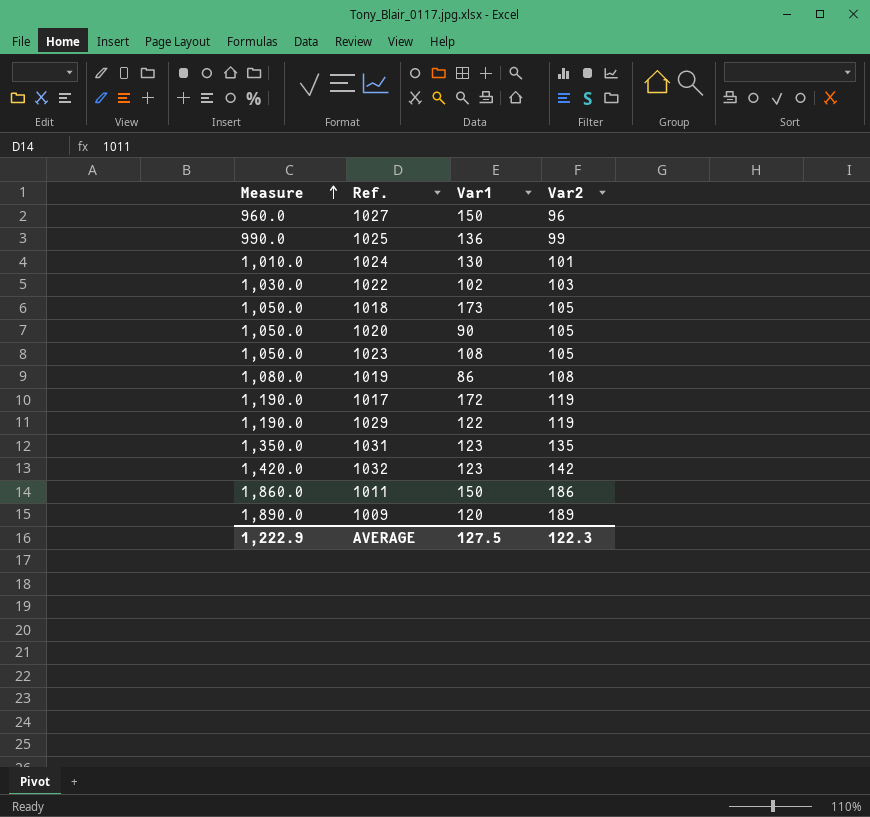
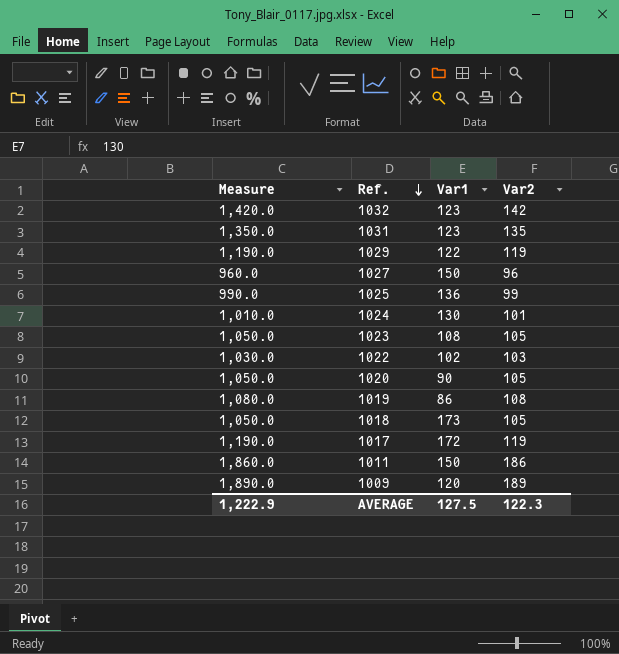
row order: Measure ascending -> Ref. descending

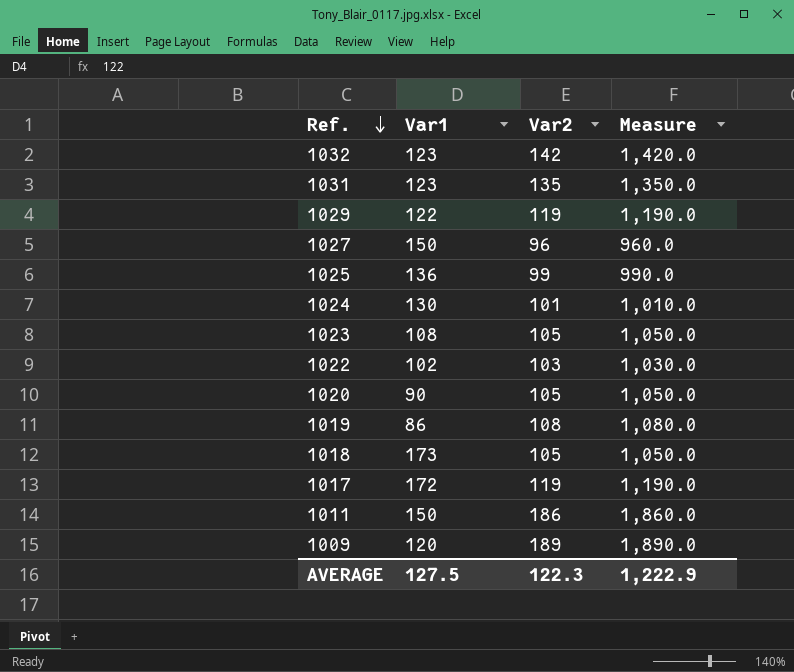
column Measure | position: 1 -> 4

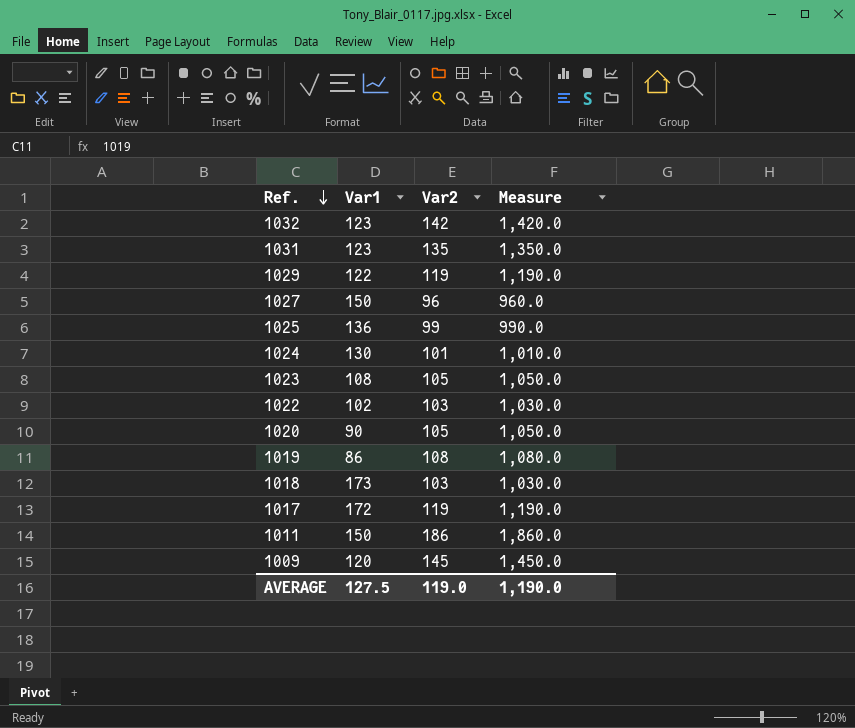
1018 | Var2: 105 -> 103
1018 | Measure: 1,050.0 -> 1,030.0
1009 | Var2: 189 -> 145
1009 | Measure: 1,890.0 -> 1,450.0
AVERAGE | Var2: 122.3 -> 119.0
AVERAGE | Measure: 1,222.9 -> 1,190.0

